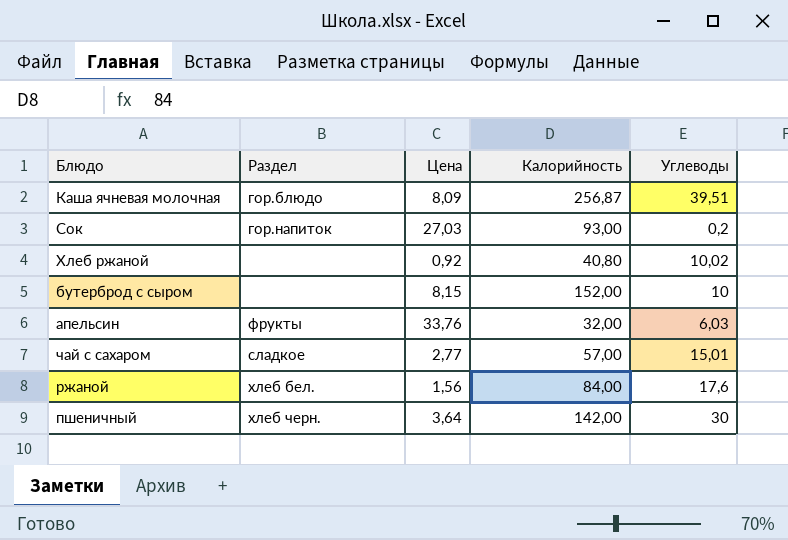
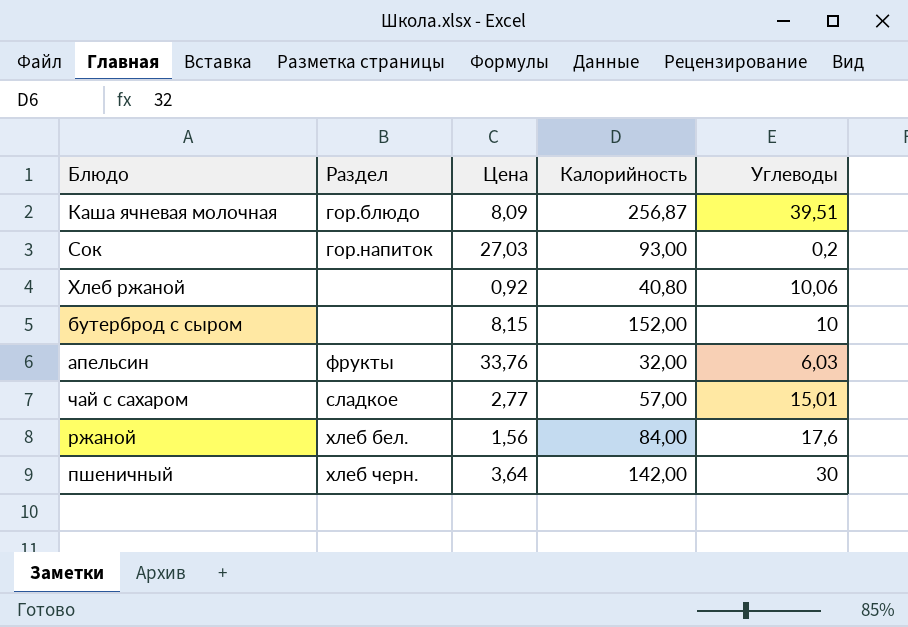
Хлеб ржаной | Углеводы: 10,02 -> 10,06

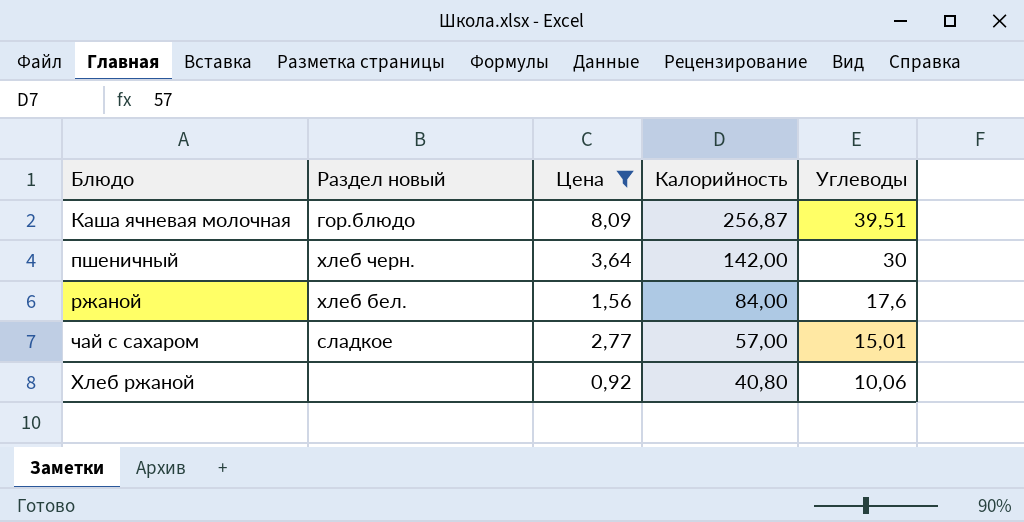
filter: none -> Цена <= 8,09
row order: none -> Калорийность descending
column name: Раздел -> Раздел новый

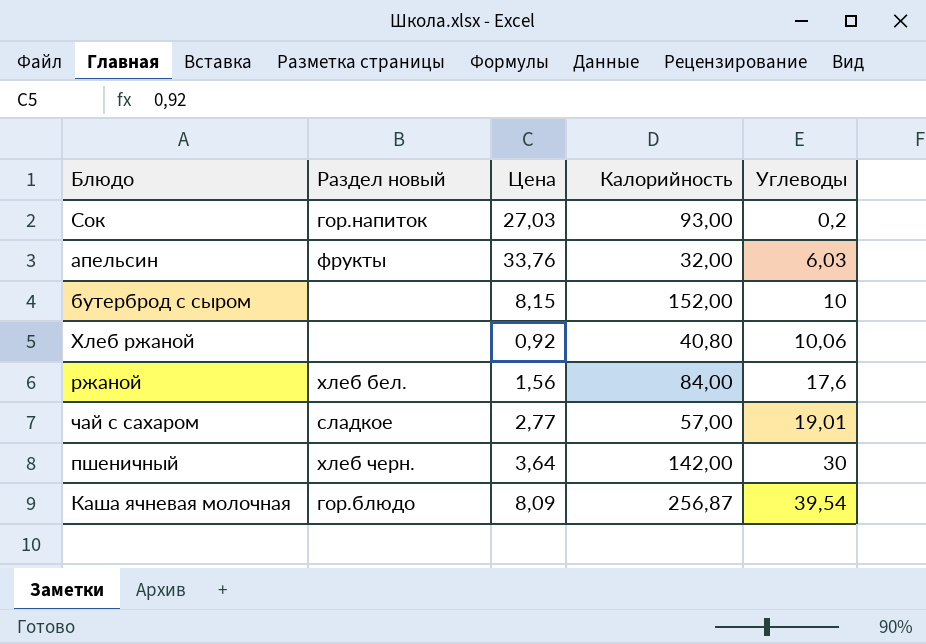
filter: Цена <= 8,09 -> none
row order: Калорийность descending -> Углеводы ascending
чай с сахаром | Углеводы: 15,01 -> 19,01
Каша ячневая молочная | Углеводы: 39,51 -> 39,54

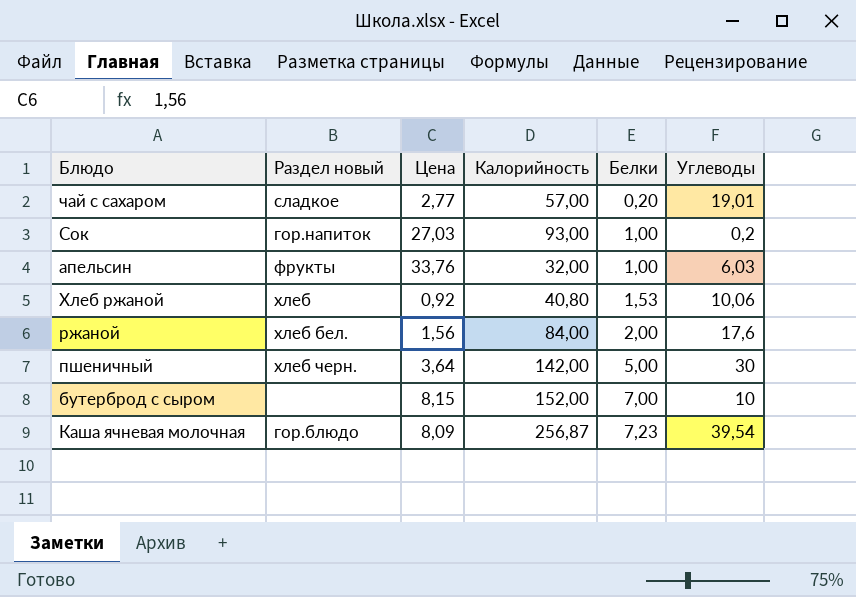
row order: Углеводы ascending -> Белки ascending
column Белки | position: none -> 5
Хлеб ржаной | Раздел новый: none -> хлеб

